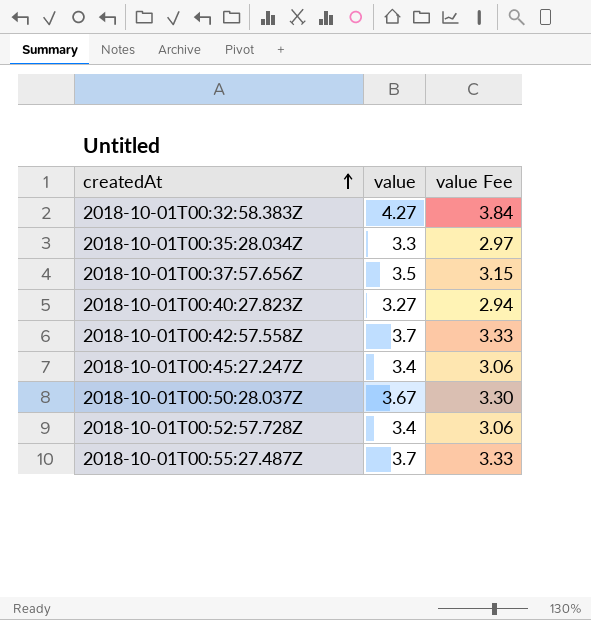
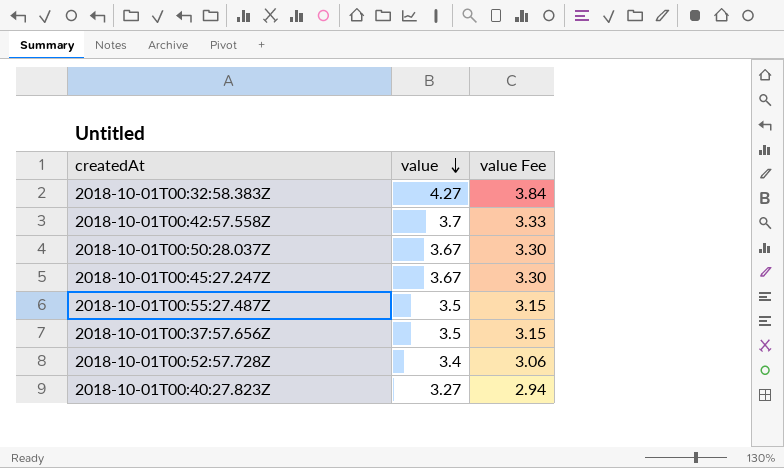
row order: createdAt ascending -> value descending
row 2018-10-01T00:35:28.034Z: 3.3 | 2.97 -> none
2018-10-01T00:45:27.247Z | value: 3.4 -> 3.67
2018-10-01T00:45:27.247Z | value Fee: 3.06 -> 3.30
2018-10-01T00:55:27.487Z | value: 3.7 -> 3.5
2018-10-01T00:55:27.487Z | value Fee: 3.33 -> 3.15

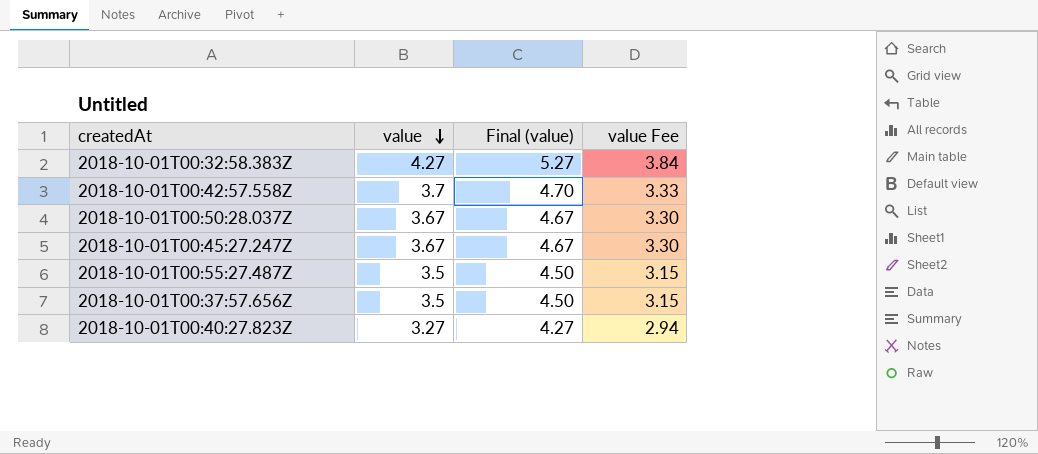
column Final (value) | formula: none -> [value] + 1
row 2018-10-01T00:52:57.728Z: 3.4 | 3.06 -> none

